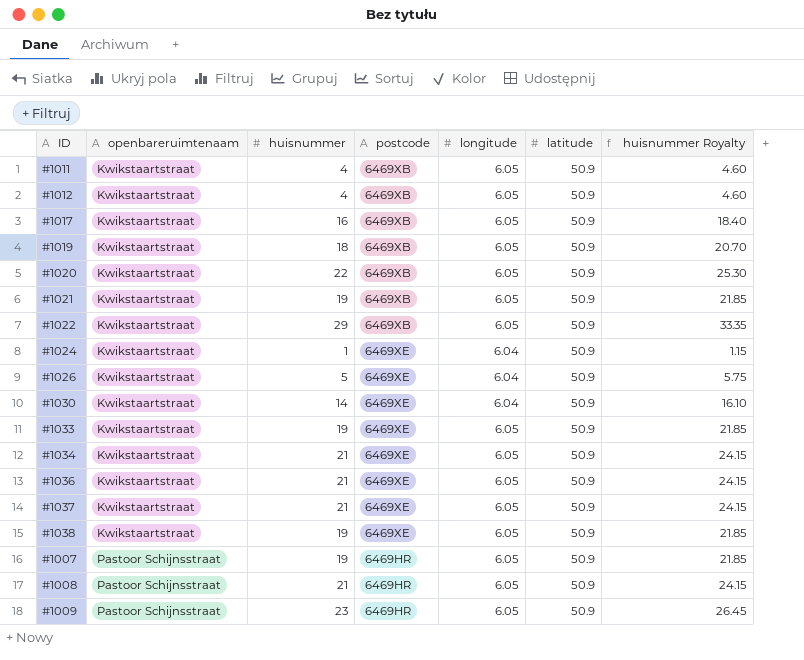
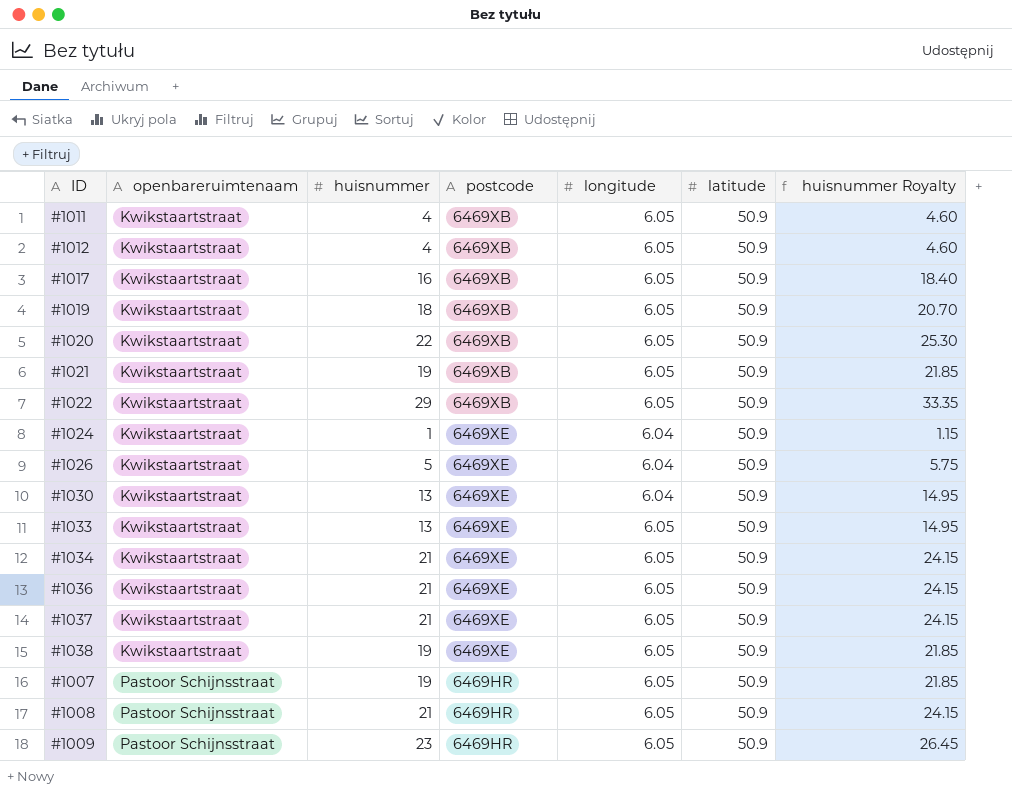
#1030 | huisnummer: 14 -> 13
#1030 | huisnummer Royalty: 16.10 -> 14.95
#1033 | huisnummer: 19 -> 13
#1033 | huisnummer Royalty: 21.85 -> 14.95

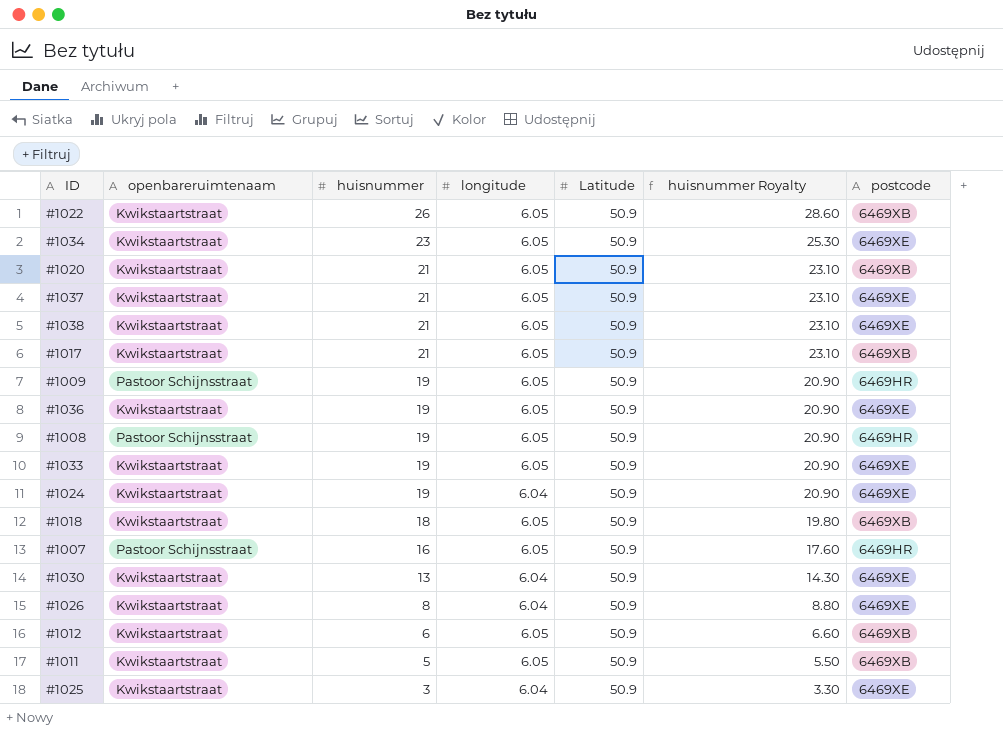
row order: openbareruimtenaam ascending -> huisnummer descending
column name: latitude -> Latitude
column huisnummer Royalty | formula: [huisnummer] * 1.15 -> [huisnummer] * 1.1
column postcode | position: 4 -> 7
row #1019: Kwikstaartstraat | 18 | 6469XB | 6.05 | 50.9 | 20.70 -> none
row #1021: Kwikstaartstraat | 19 | 6469XB | 6.05 | 50.9 | 21.85 -> none
#1022 | huisnummer: 29 -> 26
#1034 | huisnummer: 21 -> 23
#1020 | huisnummer: 22 -> 21
#1038 | huisnummer: 19 -> 21
#1017 | huisnummer: 16 -> 21
#1009 | huisnummer: 23 -> 19
#1036 | huisnummer: 21 -> 19
#1008 | huisnummer: 21 -> 19
#1033 | huisnummer: 13 -> 19
#1024 | huisnummer: 1 -> 19
row #1018: none -> Kwikstaartstraat | 18 | 6.05 | 50.9 | 19.80 | 6469XB
#1007 | huisnummer: 19 -> 16
#1026 | huisnummer: 5 -> 8
#1012 | huisnummer: 4 -> 6
#1011 | huisnummer: 4 -> 5
row #1025: none -> Kwikstaartstraat | 3 | 6.04 | 50.9 | 3.30 | 6469XE

